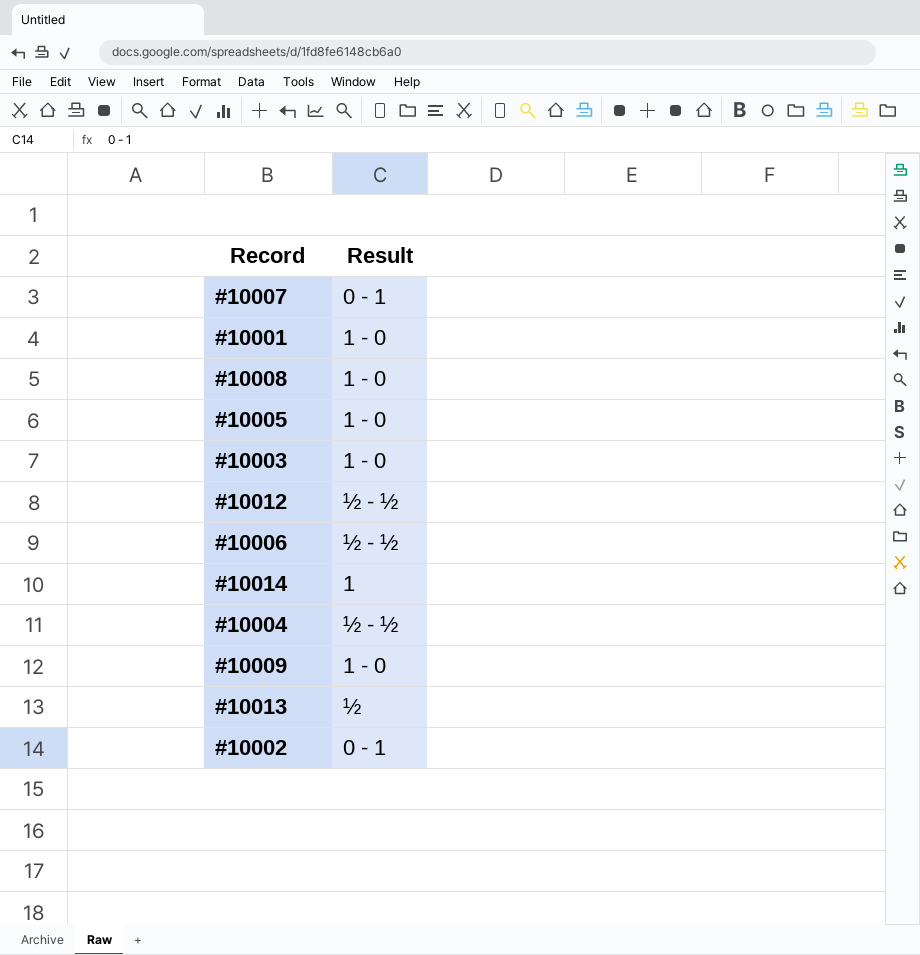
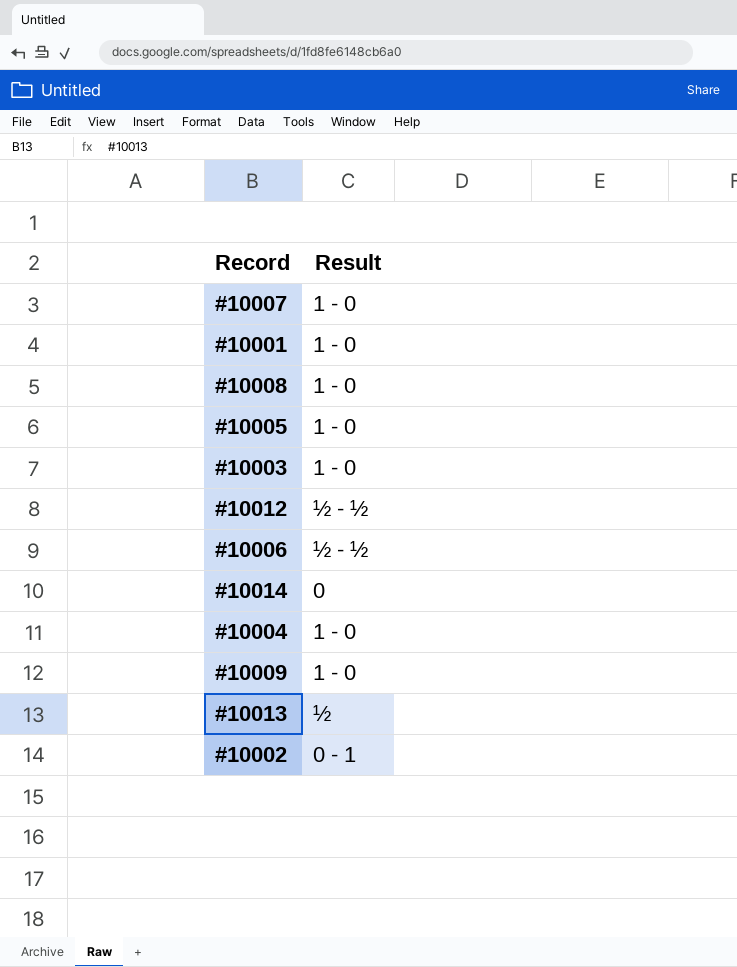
#10007 | Result: 0 - 1 -> 1 - 0
#10014 | Result: 1 -> 0
#10004 | Result: ½ - ½ -> 1 - 0

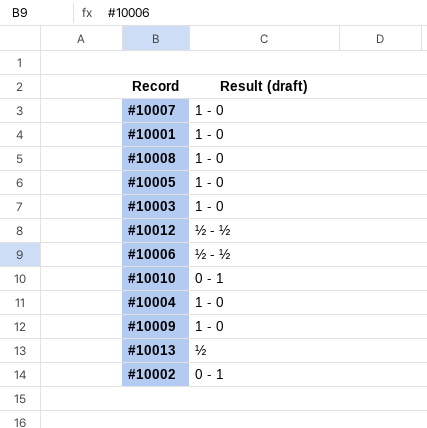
column name: Result -> Result (draft)
row #10014: 0 -> none
row #10010: none -> 0 - 1

